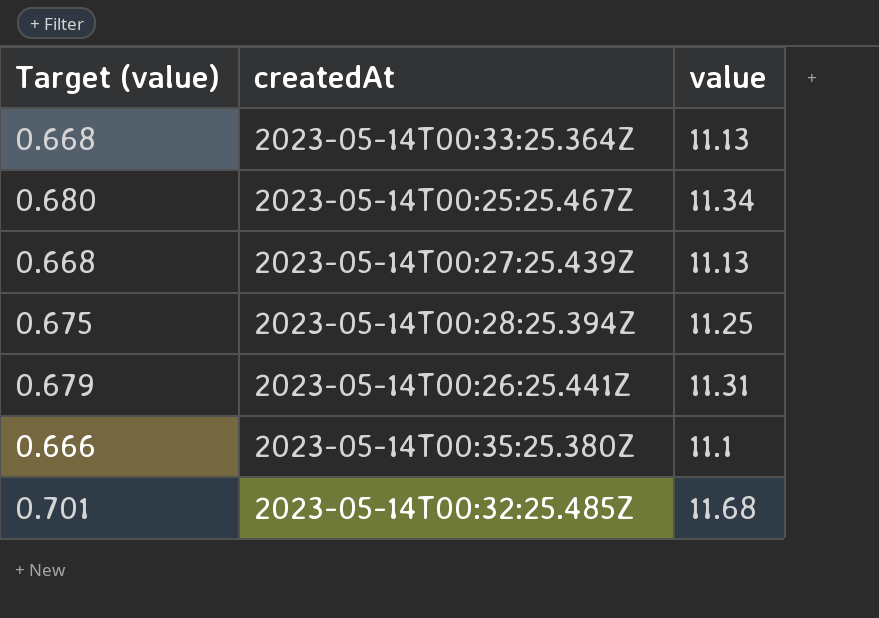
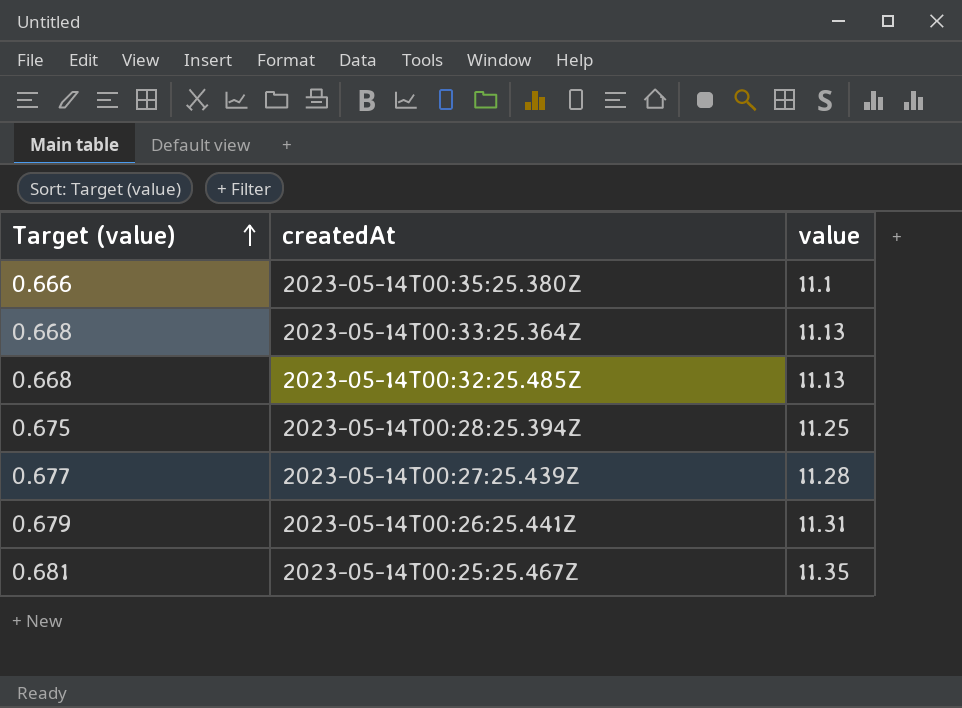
row order: none -> Target (value) ascending
2023-05-14T00:32:25.485Z | Target (value): 0.701 -> 0.668
2023-05-14T00:32:25.485Z | value: 11.68 -> 11.13
2023-05-14T00:27:25.439Z | Target (value): 0.668 -> 0.677
2023-05-14T00:27:25.439Z | value: 11.13 -> 11.28
2023-05-14T00:25:25.467Z | Target (value): 0.680 -> 0.681
2023-05-14T00:25:25.467Z | value: 11.34 -> 11.35

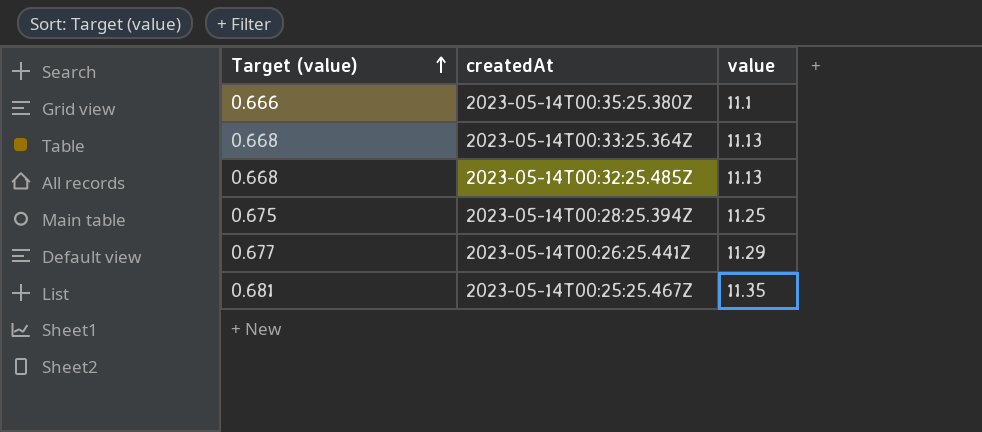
row 2023-05-14T00:27:25.439Z: 0.677 | 11.28 -> none
2023-05-14T00:26:25.441Z | Target (value): 0.679 -> 0.677
2023-05-14T00:26:25.441Z | value: 11.31 -> 11.29

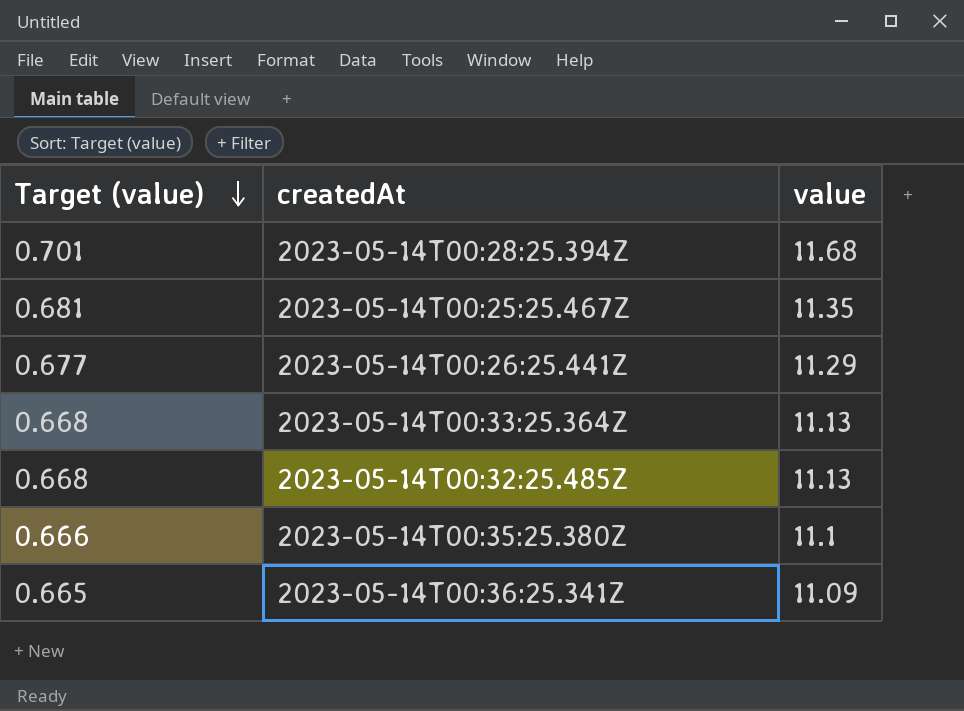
row order: Target (value) ascending -> Target (value) descending
2023-05-14T00:28:25.394Z | Target (value): 0.675 -> 0.701
2023-05-14T00:28:25.394Z | value: 11.25 -> 11.68
row 2023-05-14T00:36:25.341Z: none -> 0.665 | 11.09

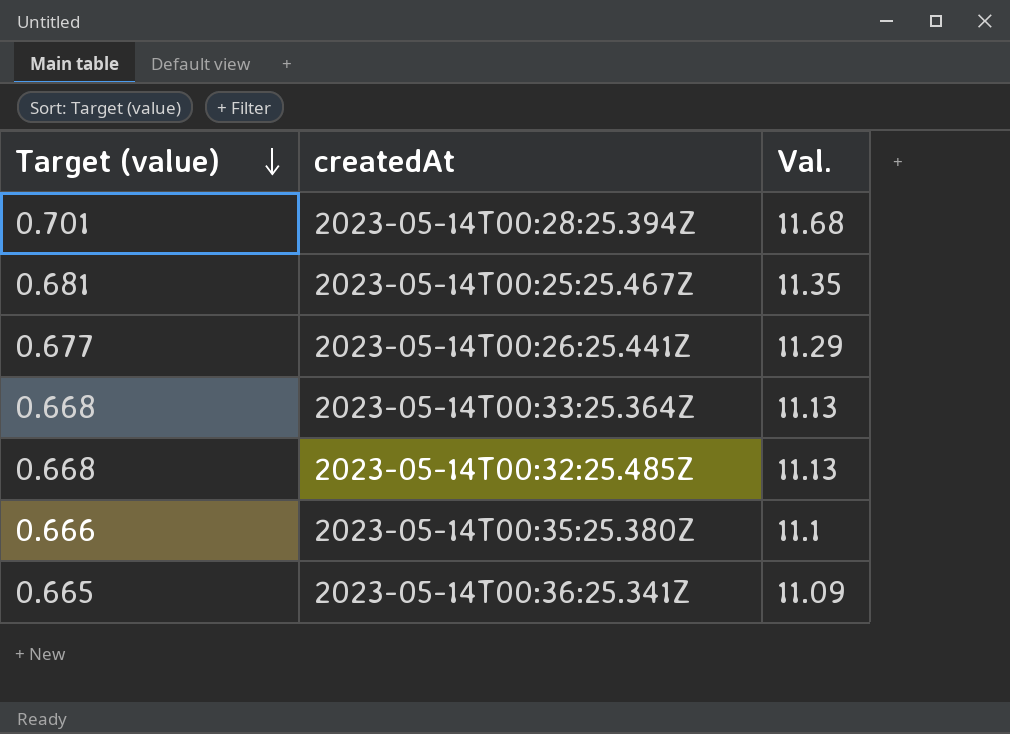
column name: value -> Val.

